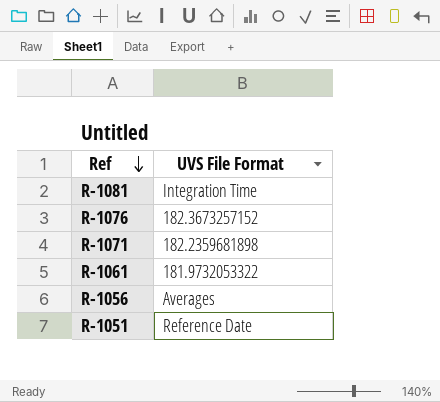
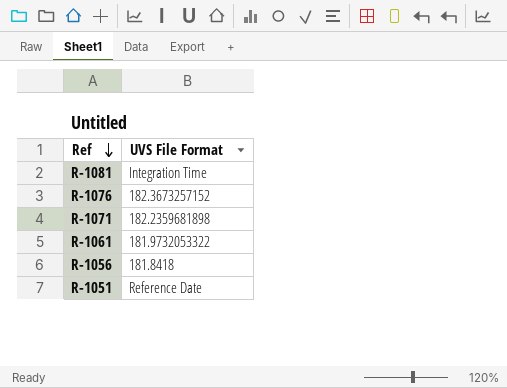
R-1056 | UVS File Format: Averages -> 181.8418

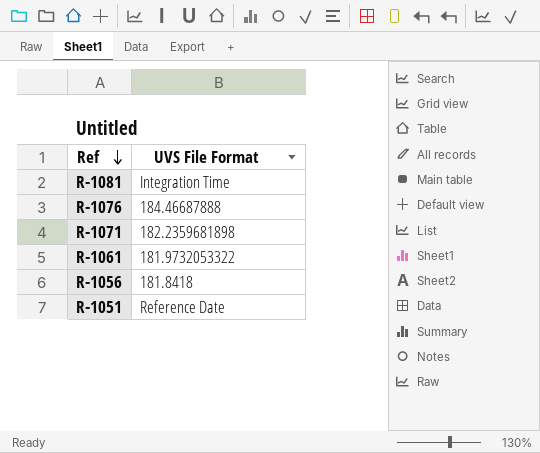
R-1076 | UVS File Format: 182.3673257152 -> 184.46687888

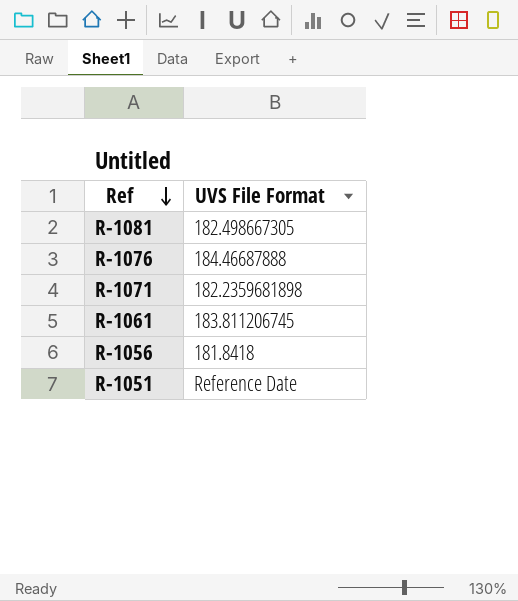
R-1081 | UVS File Format: Integration Time -> 182.498667305
R-1061 | UVS File Format: 181.9732053322 -> 183.811206745

